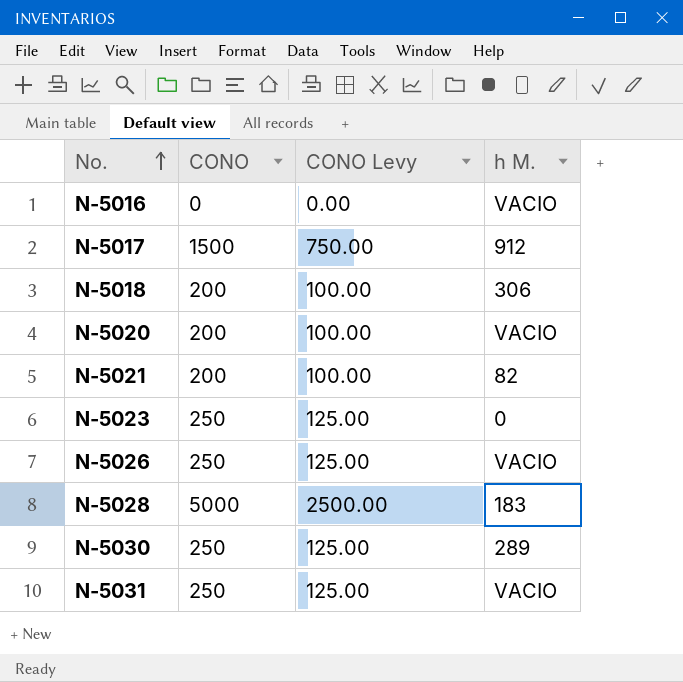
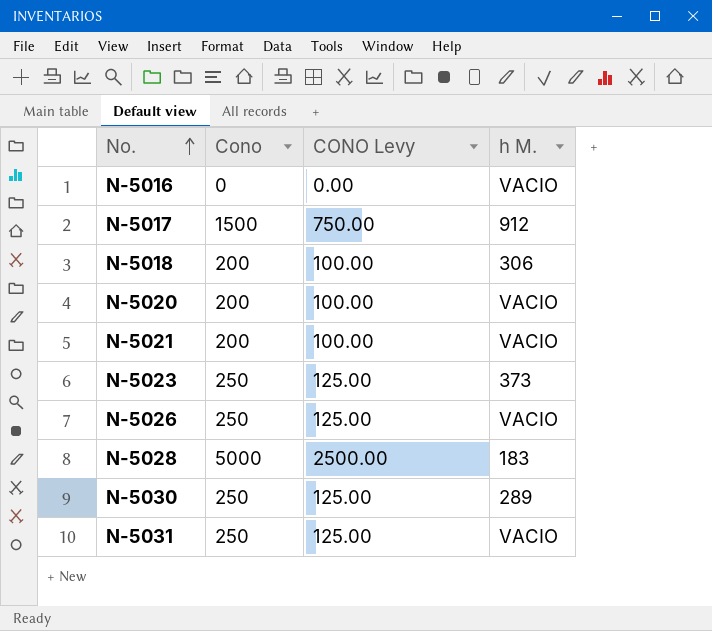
column name: CONO -> Cono
N-5021 | h M.: 82 -> VACIO
N-5023 | h M.: 0 -> 373

